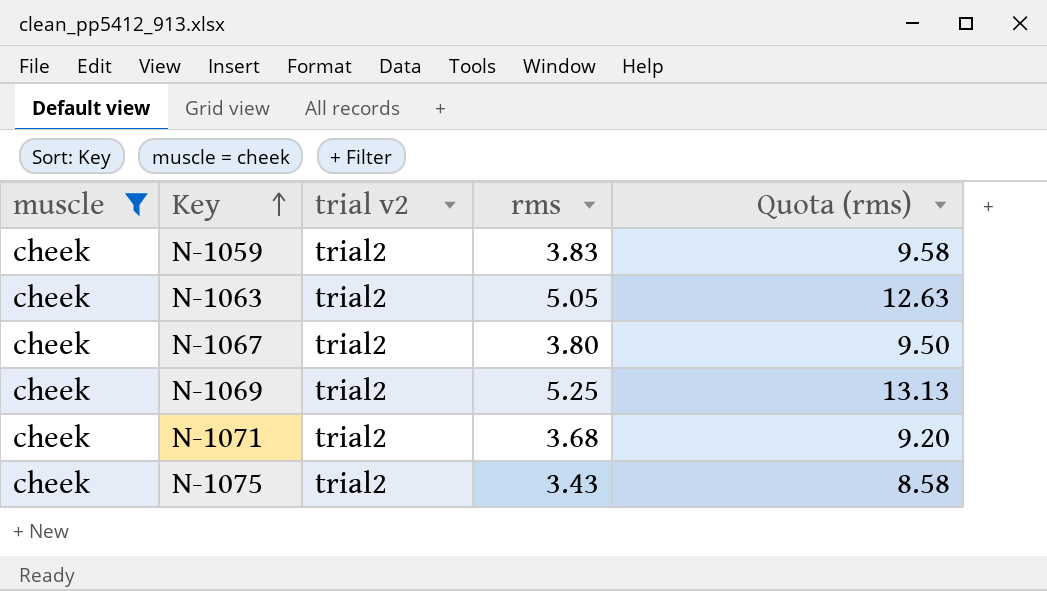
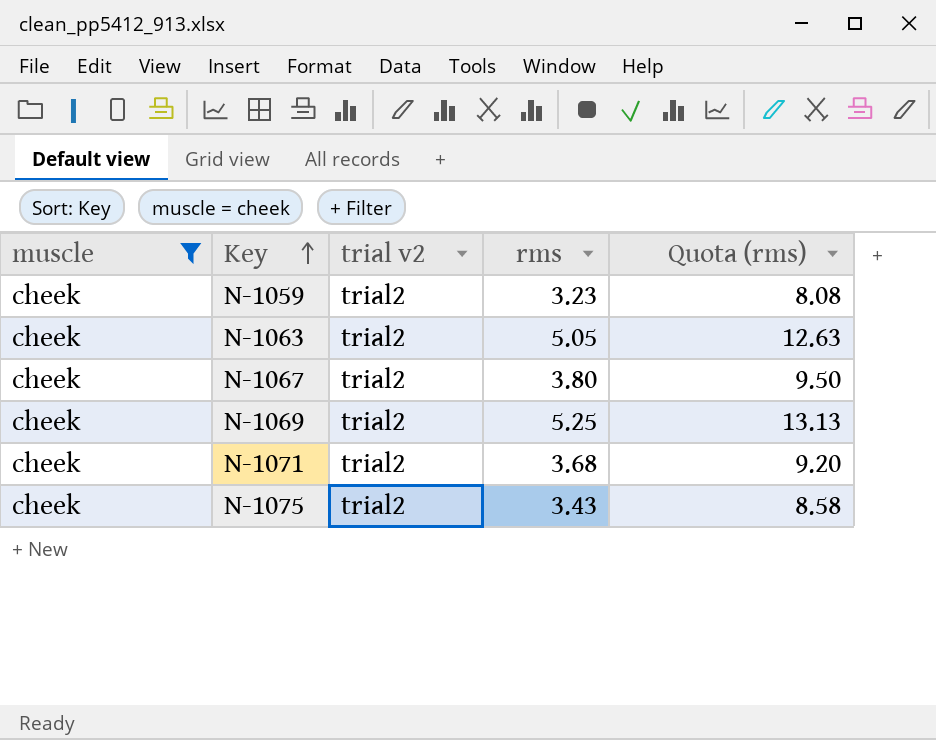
N-1059 | rms: 3.83 -> 3.23
N-1059 | Quota (rms): 9.58 -> 8.08

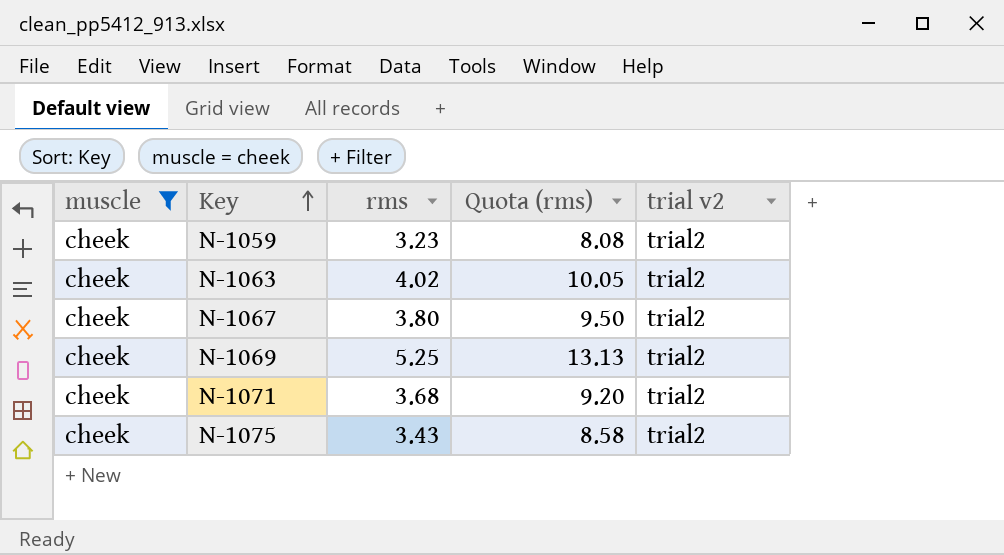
column trial v2 | position: 3 -> 5
N-1063 | rms: 5.05 -> 4.02
N-1063 | Quota (rms): 12.63 -> 10.05

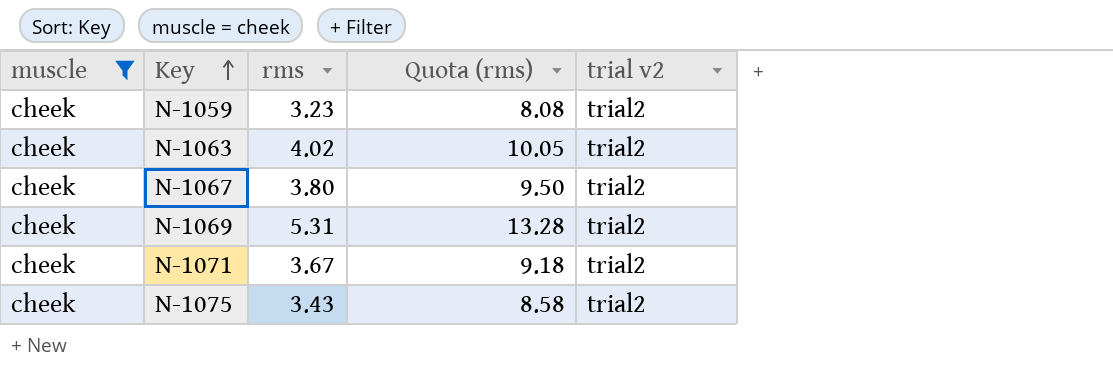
N-1069 | rms: 5.25 -> 5.31
N-1069 | Quota (rms): 13.13 -> 13.28
N-1071 | rms: 3.68 -> 3.67
N-1071 | Quota (rms): 9.20 -> 9.18

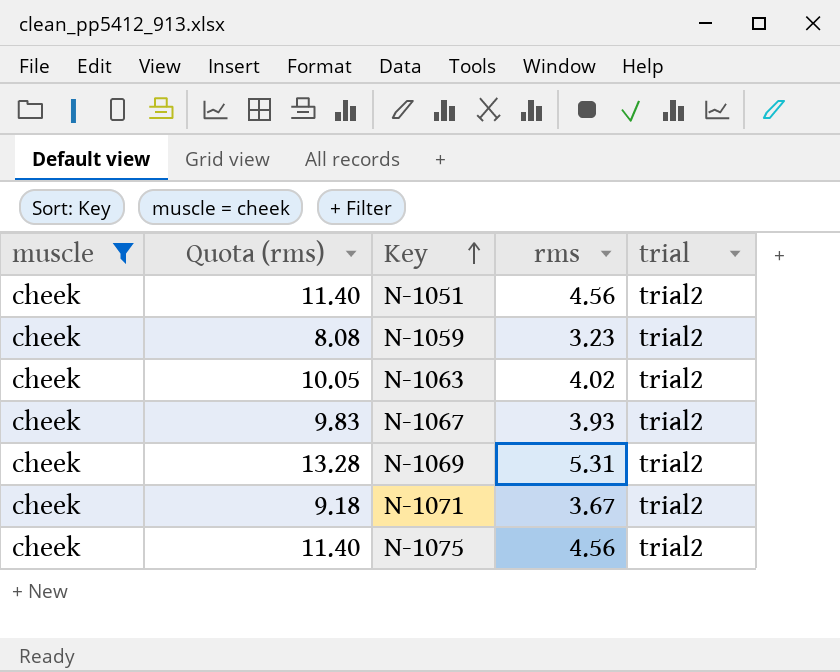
column Quota (rms) | position: 4 -> 2
column name: trial v2 -> trial
row N-1051: none -> cheek | 11.40 | 4.56 | trial2
N-1067 | Quota (rms): 9.50 -> 9.83
N-1067 | rms: 3.80 -> 3.93
N-1075 | Quota (rms): 8.58 -> 11.40
N-1075 | rms: 3.43 -> 4.56

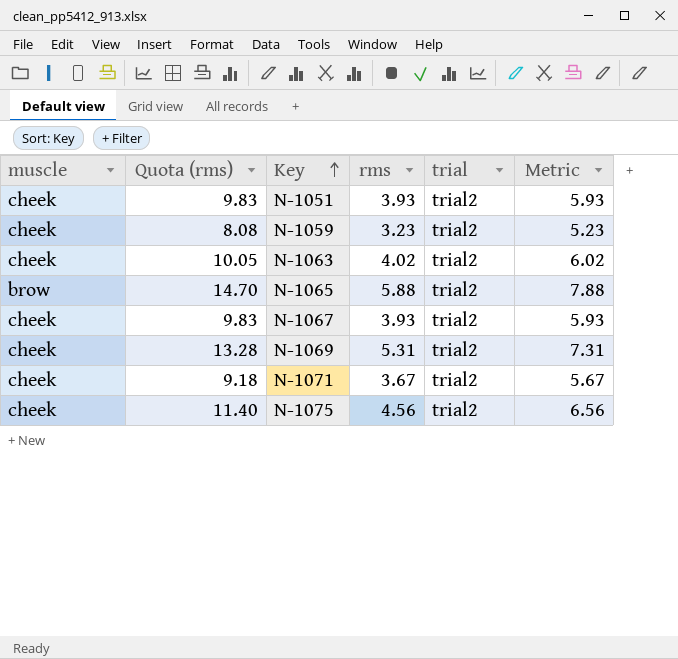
filter: muscle = cheek -> none
column Metric | formula: none -> [rms] + 2
N-1051 | Quota (rms): 11.40 -> 9.83
N-1051 | rms: 4.56 -> 3.93

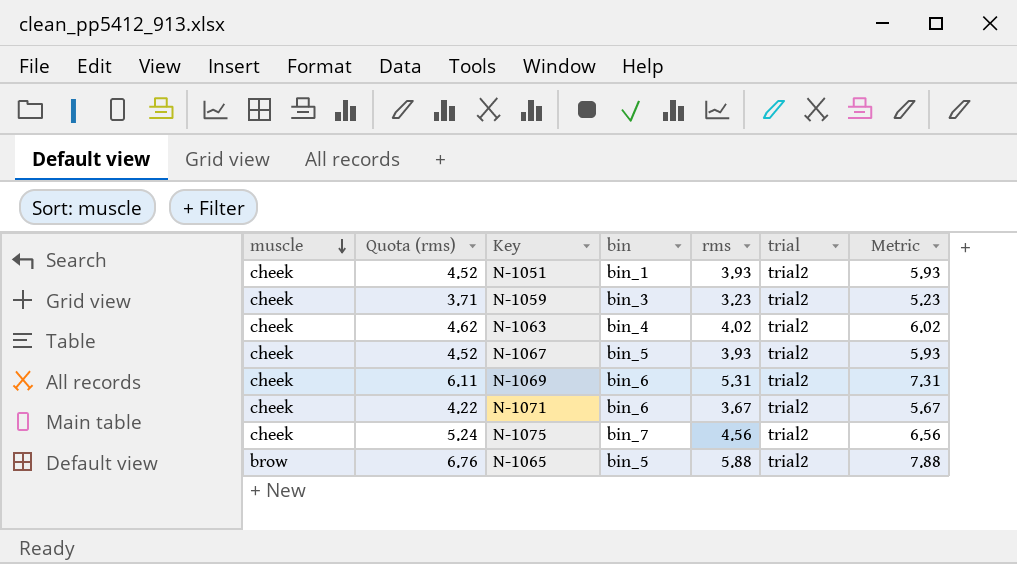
row order: Key ascending -> muscle descending
column Quota (rms) | formula: [rms] * 2.5 -> [rms] * 1.15
column bin | position: none -> 4

